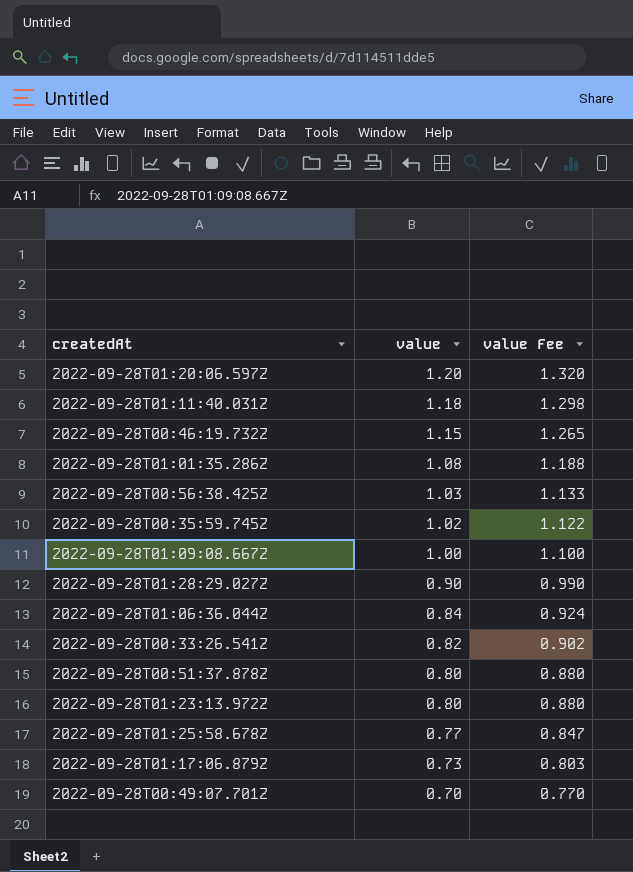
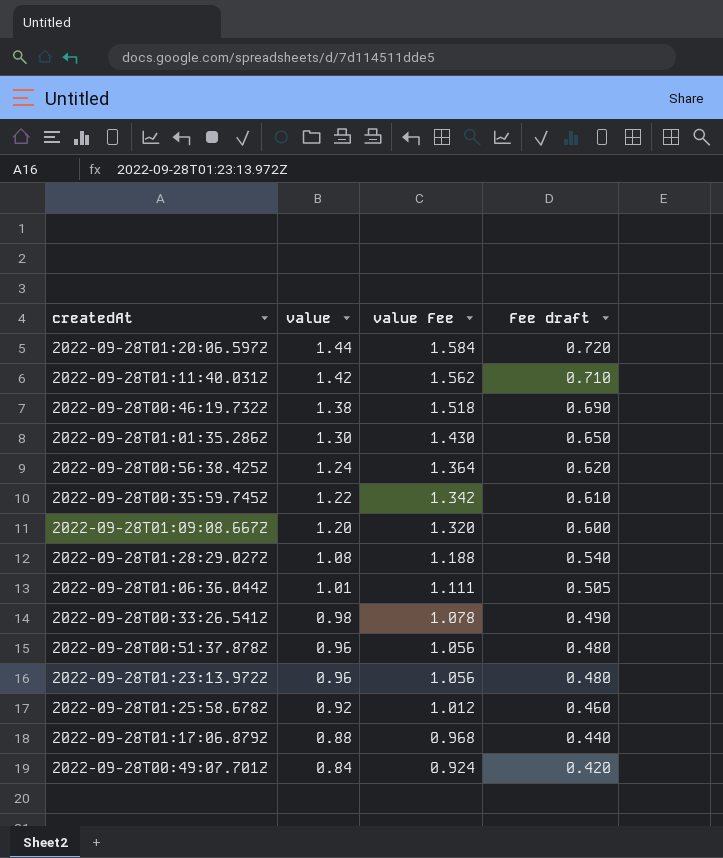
column Fee draft | formula: none -> [value] * 0.5
2022-09-28T01:20:06.597Z | value: 1.20 -> 1.44
2022-09-28T01:20:06.597Z | value Fee: 1.320 -> 1.584
2022-09-28T01:11:40.031Z | value: 1.18 -> 1.42
2022-09-28T01:11:40.031Z | value Fee: 1.298 -> 1.562
2022-09-28T00:46:19.732Z | value: 1.15 -> 1.38
2022-09-28T00:46:19.732Z | value Fee: 1.265 -> 1.518
2022-09-28T01:01:35.286Z | value: 1.08 -> 1.30
2022-09-28T01:01:35.286Z | value Fee: 1.188 -> 1.430
2022-09-28T00:56:38.425Z | value: 1.03 -> 1.24
2022-09-28T00:56:38.425Z | value Fee: 1.133 -> 1.364
2022-09-28T00:35:59.745Z | value: 1.02 -> 1.22
2022-09-28T00:35:59.745Z | value Fee: 1.122 -> 1.342
2022-09-28T01:09:08.667Z | value: 1.00 -> 1.20
2022-09-28T01:09:08.667Z | value Fee: 1.100 -> 1.320
2022-09-28T01:28:29.027Z | value: 0.90 -> 1.08
2022-09-28T01:28:29.027Z | value Fee: 0.990 -> 1.188
2022-09-28T01:06:36.044Z | value: 0.84 -> 1.01
2022-09-28T01:06:36.044Z | value Fee: 0.924 -> 1.111
2022-09-28T00:33:26.541Z | value: 0.82 -> 0.98
2022-09-28T00:33:26.541Z | value Fee: 0.902 -> 1.078
2022-09-28T00:51:37.878Z | value: 0.80 -> 0.96
2022-09-28T00:51:37.878Z | value Fee: 0.880 -> 1.056
2022-09-28T01:23:13.972Z | value: 0.80 -> 0.96
2022-09-28T01:23:13.972Z | value Fee: 0.880 -> 1.056
2022-09-28T01:25:58.678Z | value: 0.77 -> 0.92
2022-09-28T01:25:58.678Z | value Fee: 0.847 -> 1.012
2022-09-28T01:17:06.879Z | value: 0.73 -> 0.88
2022-09-28T01:17:06.879Z | value Fee: 0.803 -> 0.968
2022-09-28T00:49:07.701Z | value: 0.70 -> 0.84
2022-09-28T00:49:07.701Z | value Fee: 0.770 -> 0.924

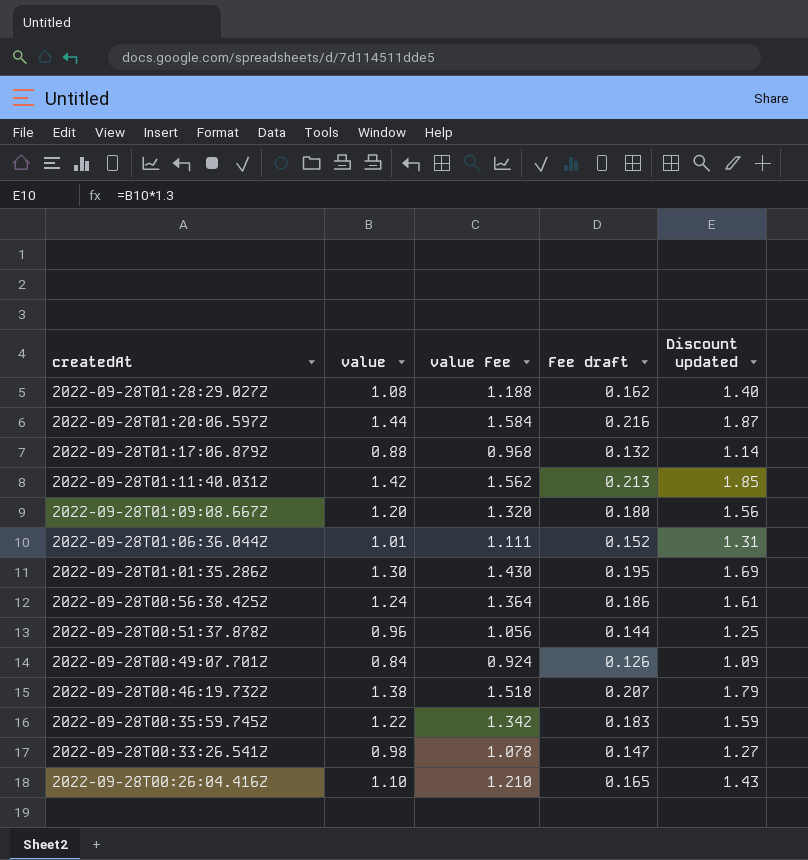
row order: value descending -> createdAt descending
column Fee draft | formula: [value] * 0.5 -> [value] * 0.15
column Discount updated | formula: none -> [value] * 1.3
row 2022-09-28T01:23:13.972Z: 0.96 | 1.056 | 0.480 -> none
row 2022-09-28T01:25:58.678Z: 0.92 | 1.012 | 0.460 -> none
row 2022-09-28T00:26:04.416Z: none -> 1.10 | 1.210 | 0.165 | 1.43

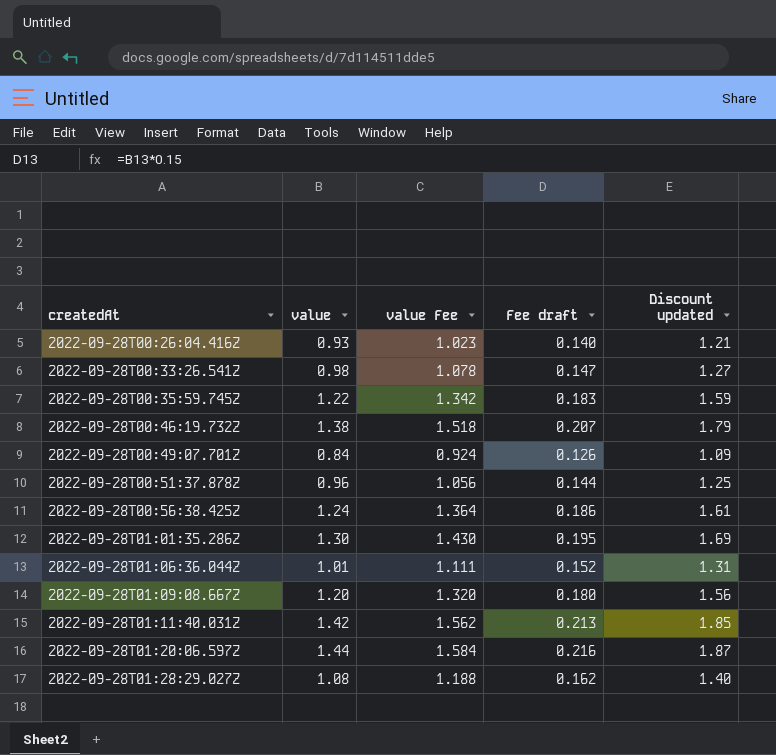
row order: createdAt descending -> createdAt ascending
row 2022-09-28T01:17:06.879Z: 0.88 | 0.968 | 0.132 | 1.14 -> none
2022-09-28T00:26:04.416Z | value: 1.10 -> 0.93
2022-09-28T00:26:04.416Z | value Fee: 1.210 -> 1.023
2022-09-28T00:26:04.416Z | Fee draft: 0.165 -> 0.140
2022-09-28T00:26:04.416Z | Discount updated: 1.43 -> 1.21

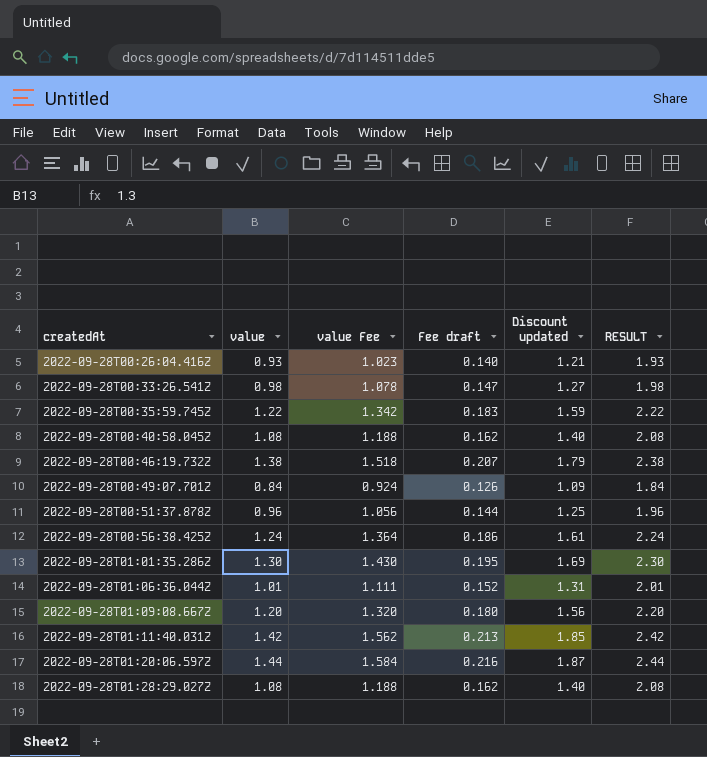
column RESULT | formula: none -> [value] + 1
row 2022-09-28T00:40:58.045Z: none -> 1.08 | 1.188 | 0.162 | 1.40 | 2.08

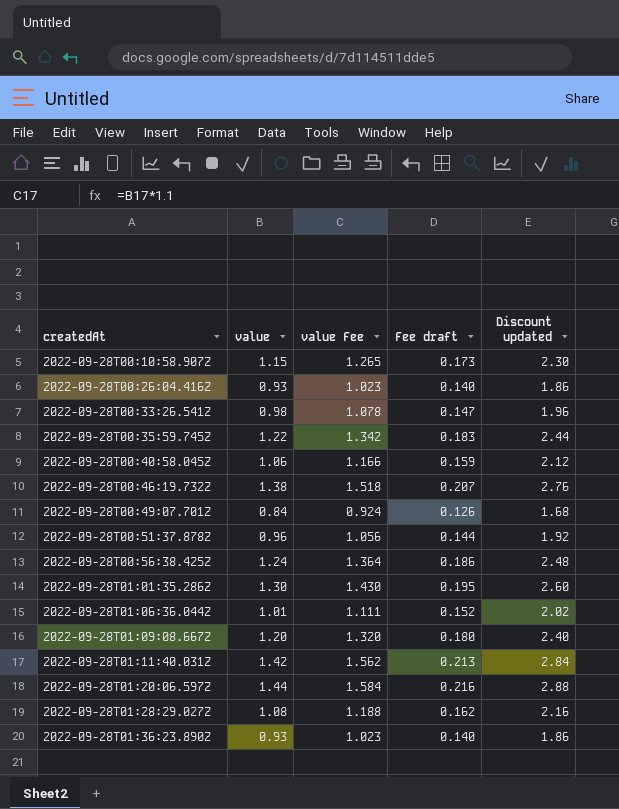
column RESULT | formula: [value] + 1 -> none
column Discount updated | formula: [value] * 1.3 -> [value] * 2
row 2022-09-28T00:10:58.907Z: none -> 1.15 | 1.265 | 0.173 | 2.30
2022-09-28T00:40:58.045Z | value: 1.08 -> 1.06
2022-09-28T00:40:58.045Z | value Fee: 1.188 -> 1.166
2022-09-28T00:40:58.045Z | Fee draft: 0.162 -> 0.159
row 2022-09-28T01:36:23.890Z: none -> 0.93 | 1.023 | 0.140 | 1.86

